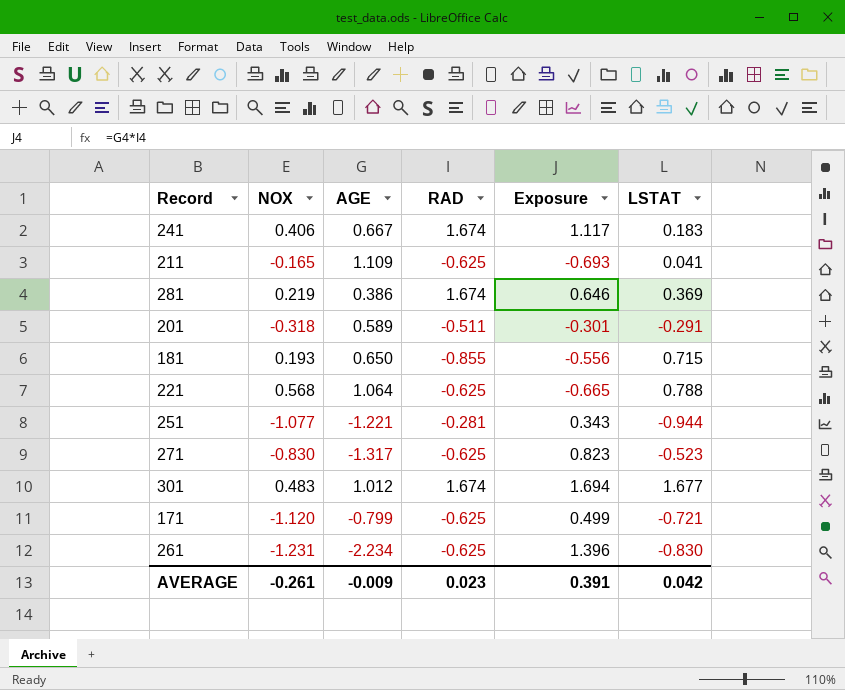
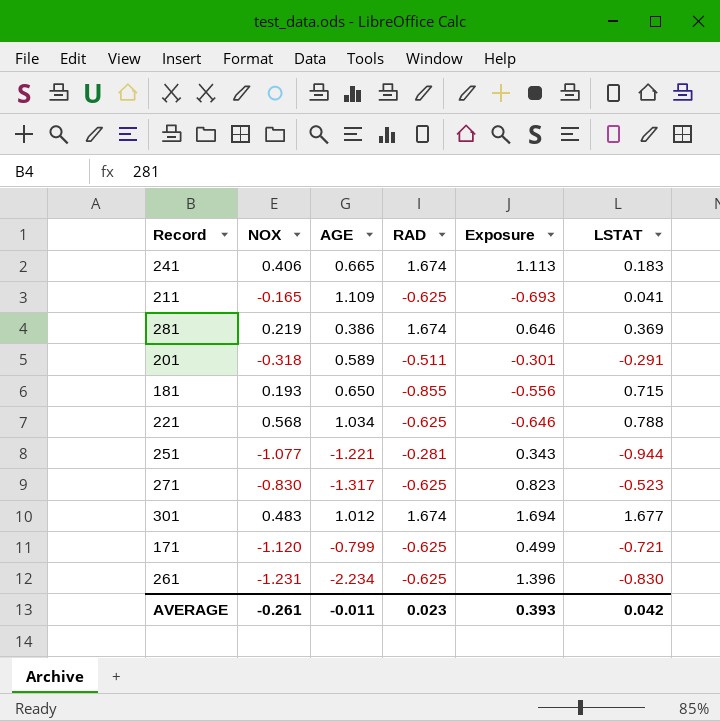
241 | AGE: 0.667 -> 0.665
241 | Exposure: 1.117 -> 1.113
221 | AGE: 1.064 -> 1.034
221 | Exposure: -0.665 -> -0.646
AVERAGE | AGE: -0.009 -> -0.011
AVERAGE | Exposure: 0.391 -> 0.393

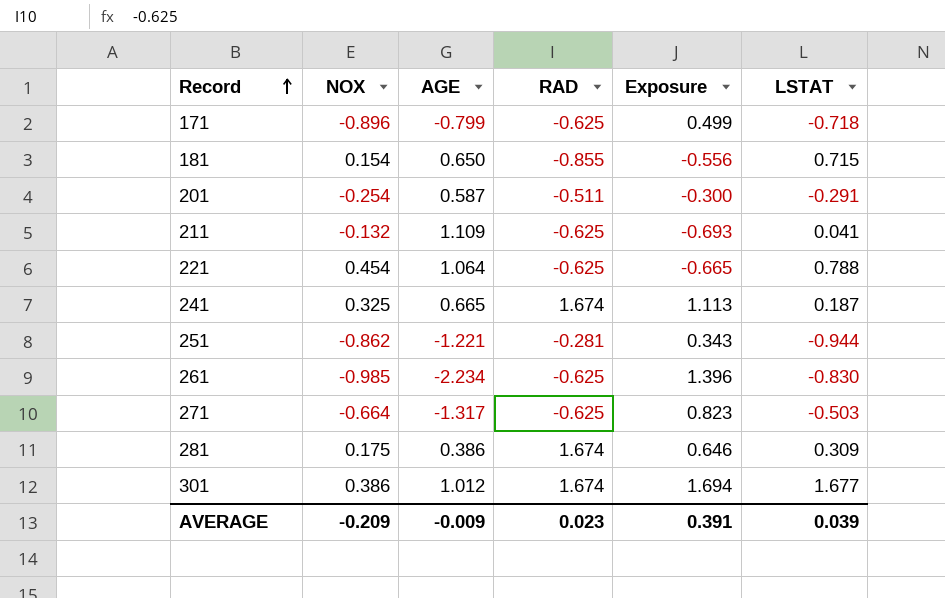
row order: none -> Record ascending
171 | NOX: -1.120 -> -0.896
171 | LSTAT: -0.721 -> -0.718
181 | NOX: 0.193 -> 0.154
201 | NOX: -0.318 -> -0.254
201 | AGE: 0.589 -> 0.587
201 | Exposure: -0.301 -> -0.300
211 | NOX: -0.165 -> -0.132
221 | NOX: 0.568 -> 0.454
221 | AGE: 1.034 -> 1.064
221 | Exposure: -0.646 -> -0.665
241 | NOX: 0.406 -> 0.325
241 | LSTAT: 0.183 -> 0.187
251 | NOX: -1.077 -> -0.862
261 | NOX: -1.231 -> -0.985
271 | NOX: -0.830 -> -0.664
271 | LSTAT: -0.523 -> -0.503
281 | NOX: 0.219 -> 0.175
281 | LSTAT: 0.369 -> 0.309
301 | NOX: 0.483 -> 0.386
AVERAGE | NOX: -0.261 -> -0.209
AVERAGE | AGE: -0.011 -> -0.009
AVERAGE | Exposure: 0.393 -> 0.391
AVERAGE | LSTAT: 0.042 -> 0.039

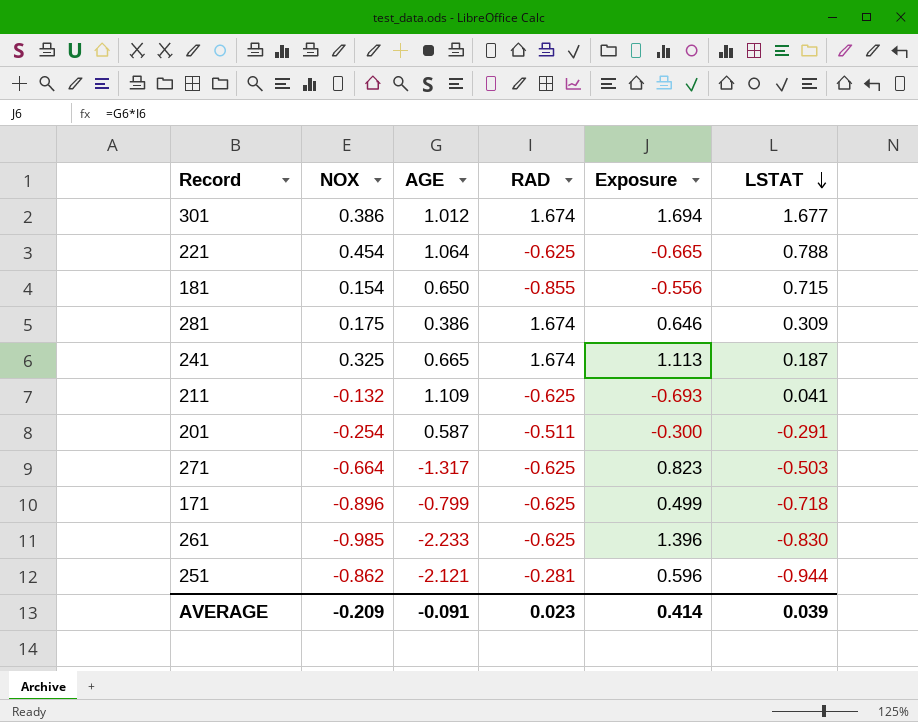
row order: Record ascending -> LSTAT descending
261 | AGE: -2.234 -> -2.233
251 | AGE: -1.221 -> -2.121
251 | Exposure: 0.343 -> 0.596
AVERAGE | AGE: -0.009 -> -0.091
AVERAGE | Exposure: 0.391 -> 0.414

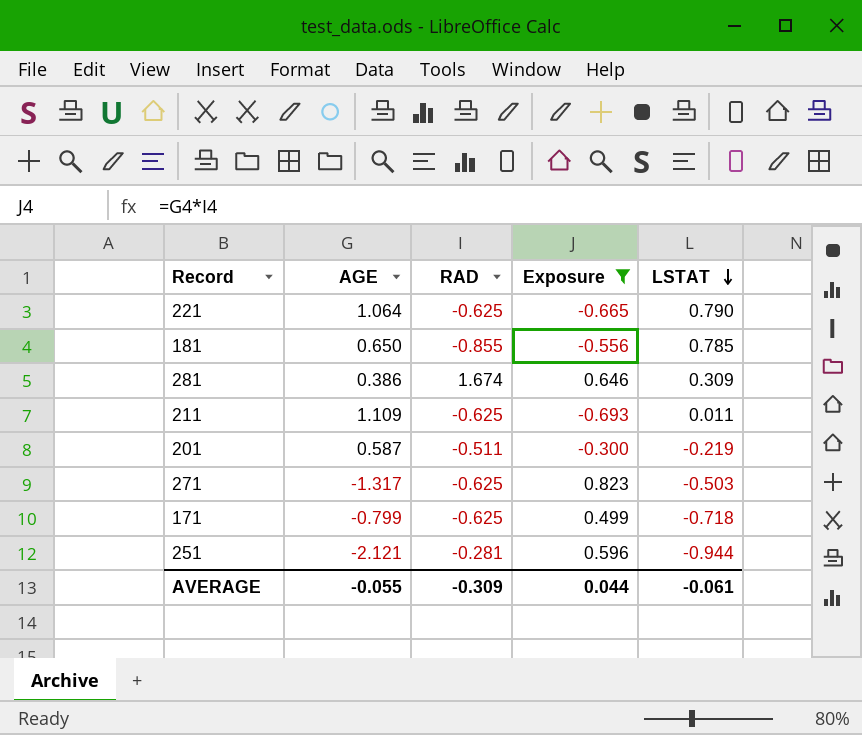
filter: none -> Exposure <= 0.823
column NOX | position: 2 -> none
221 | LSTAT: 0.788 -> 0.790
181 | LSTAT: 0.715 -> 0.785
211 | LSTAT: 0.041 -> 0.011
201 | LSTAT: -0.291 -> -0.219
AVERAGE | AGE: -0.091 -> -0.055
AVERAGE | RAD: 0.023 -> -0.309
AVERAGE | Exposure: 0.414 -> 0.044
AVERAGE | LSTAT: 0.039 -> -0.061

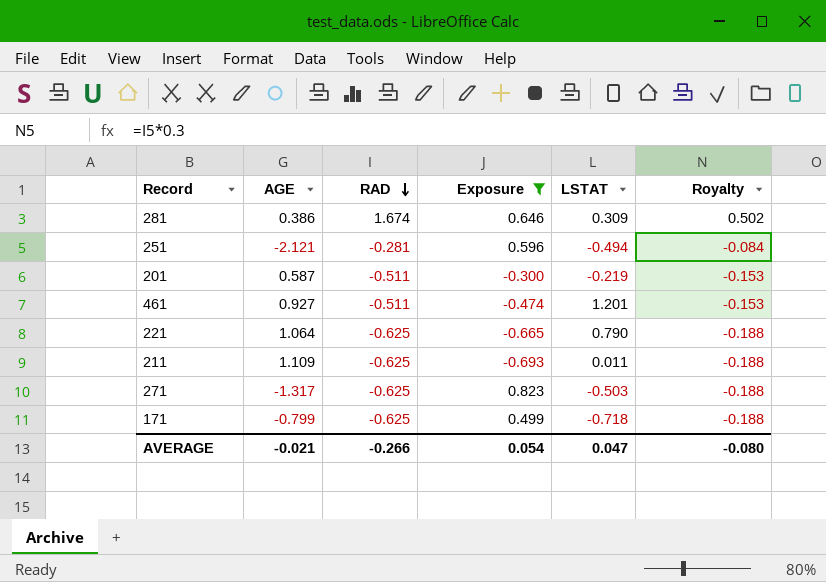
row order: LSTAT descending -> RAD descending
column Royalty | formula: none -> [RAD] * 0.3
row 181: 0.650 | -0.855 | -0.556 | 0.785 -> none
251 | LSTAT: -0.944 -> -0.494
row 461: none -> 0.927 | -0.511 | -0.474 | 1.201 | -0.153
AVERAGE | AGE: -0.055 -> -0.021
AVERAGE | RAD: -0.309 -> -0.266
AVERAGE | Exposure: 0.044 -> 0.054
AVERAGE | LSTAT: -0.061 -> 0.047

